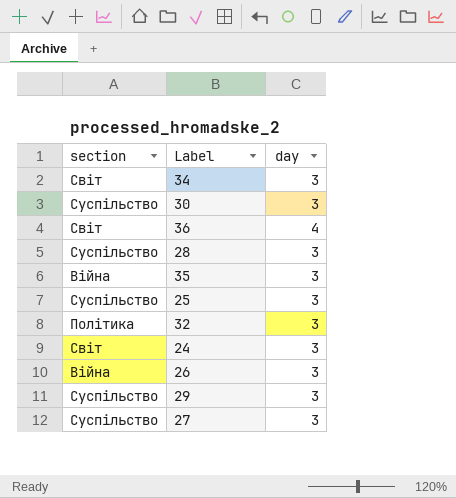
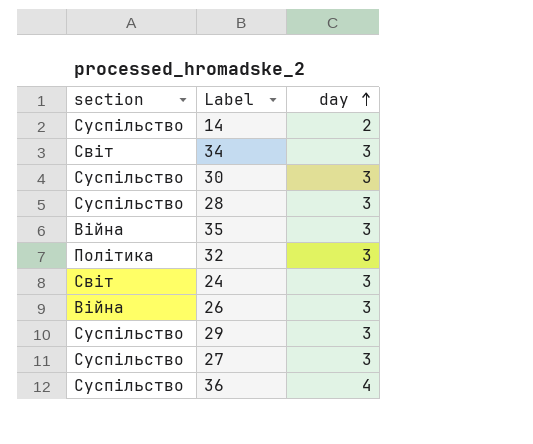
row order: none -> day ascending
row 25: Суспільство | 3 -> none
row 14: none -> Суспільство | 2
36 | section: Світ -> Суспільство

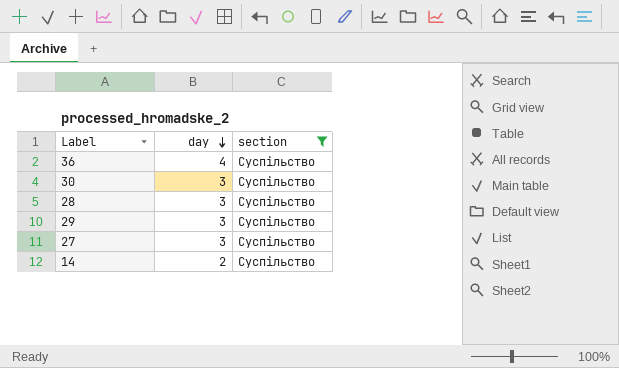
filter: none -> section = Суспільство
row order: day ascending -> day descending
column section | position: 1 -> 3

